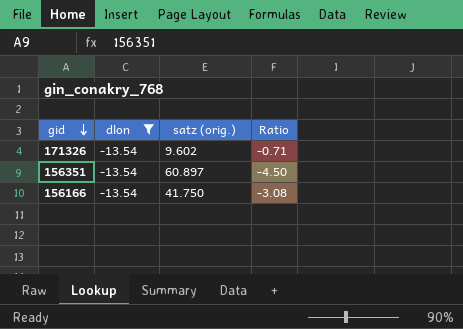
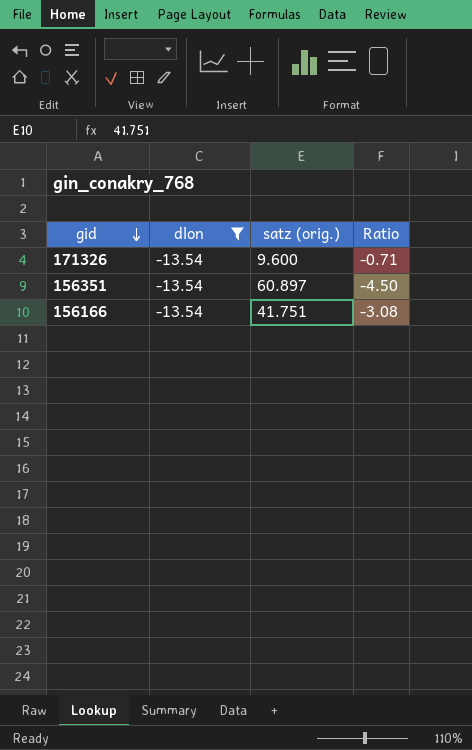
171326 | satz (orig.): 9.602 -> 9.600
156166 | satz (orig.): 41.750 -> 41.751

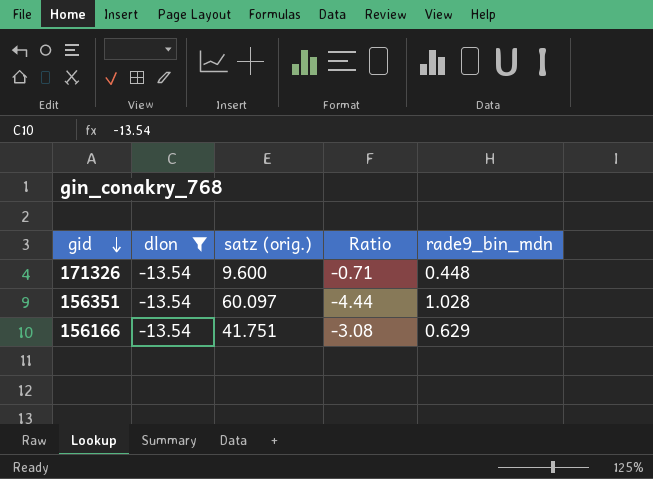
column rade9_bin_mdn | position: none -> 5
156351 | satz (orig.): 60.897 -> 60.097
156351 | Ratio: -4.50 -> -4.44

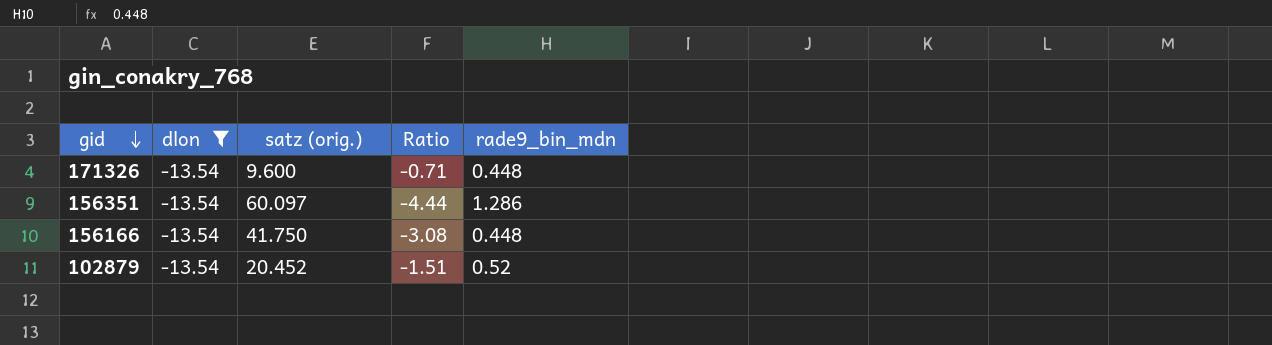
156351 | rade9_bin_mdn: 1.028 -> 1.286
156166 | satz (orig.): 41.751 -> 41.750
156166 | rade9_bin_mdn: 0.629 -> 0.448
row 102879: none -> -13.54 | 20.452 | -1.51 | 0.52

